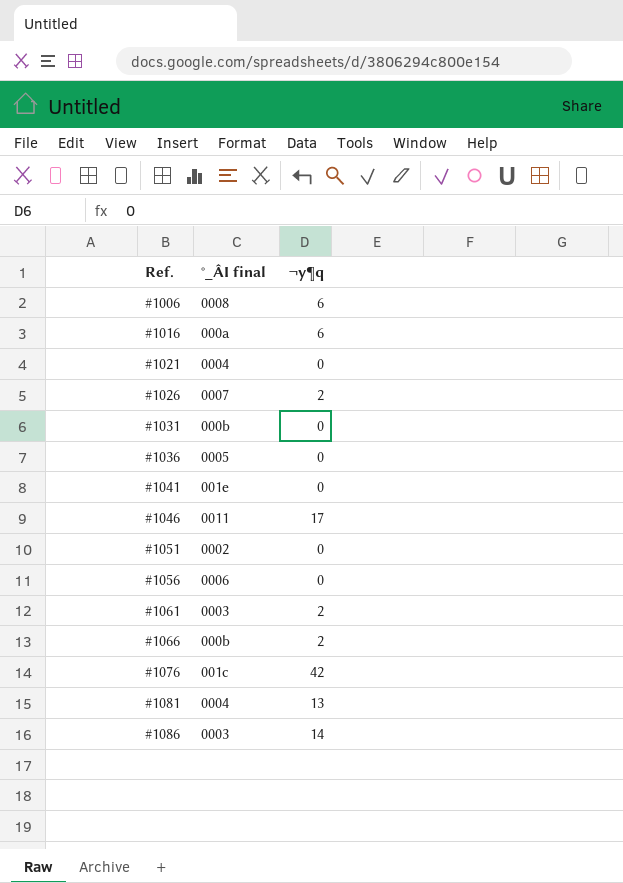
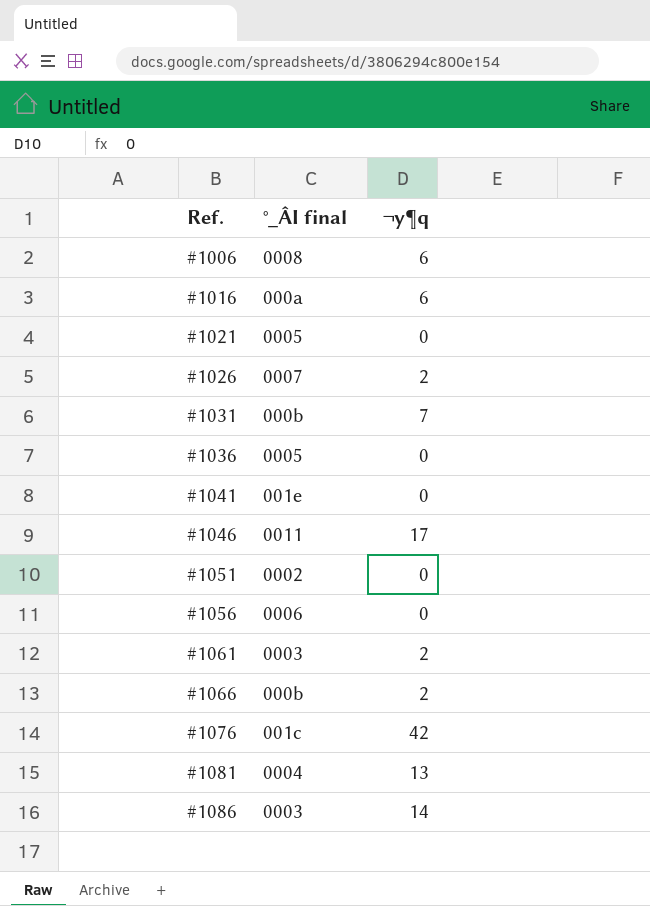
#1021 | °_ÂI final: 0004 -> 0005
#1031 | ¬y¶q: 0 -> 7

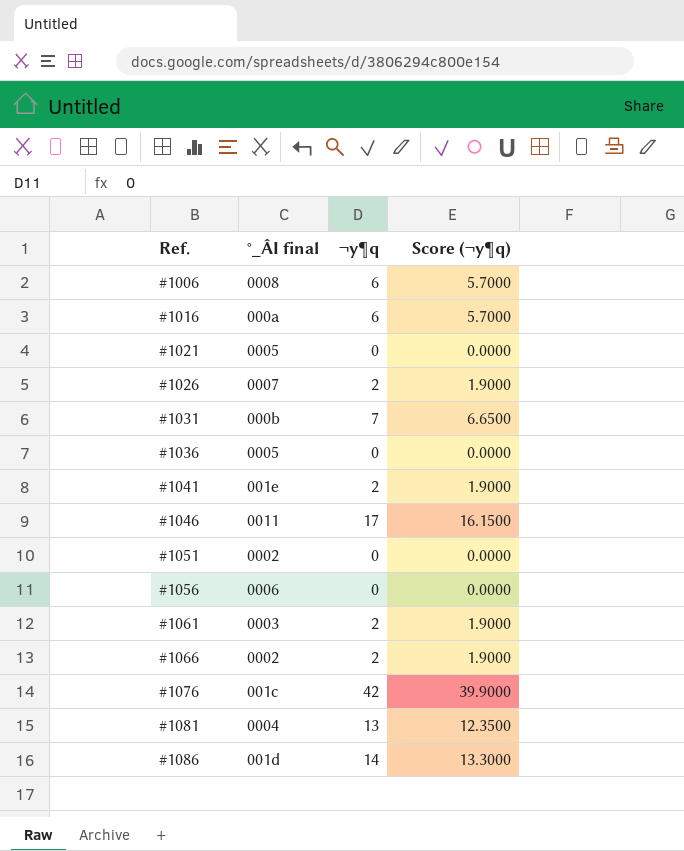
column Score (¬y¶q) | formula: none -> [¬y¶q] * 0.95
#1041 | ¬y¶q: 0 -> 2
#1066 | °_ÂI final: 000b -> 0002
#1086 | °_ÂI final: 0003 -> 001d

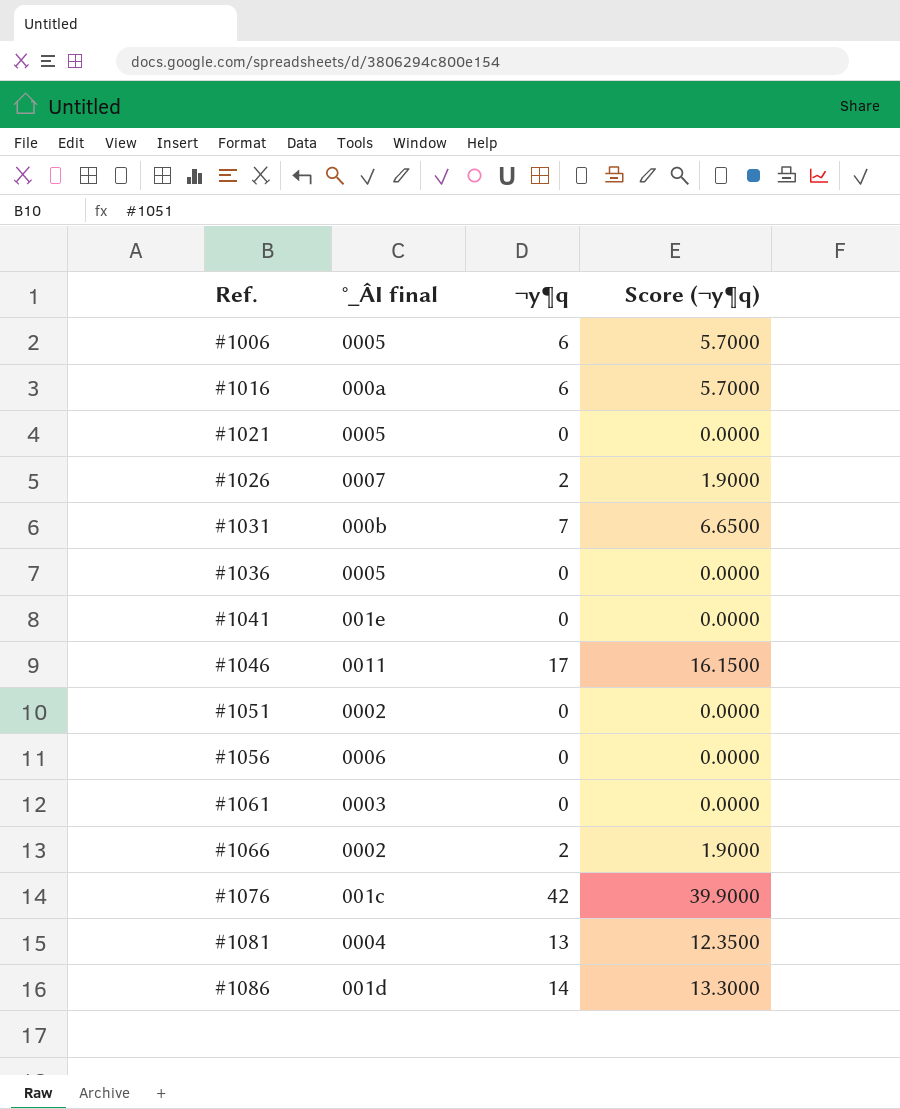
#1006 | °_ÂI final: 0008 -> 0005
#1041 | ¬y¶q: 2 -> 0
#1041 | Score (¬y¶q): 1.9000 -> 0.0000
#1061 | ¬y¶q: 2 -> 0
#1061 | Score (¬y¶q): 1.9000 -> 0.0000

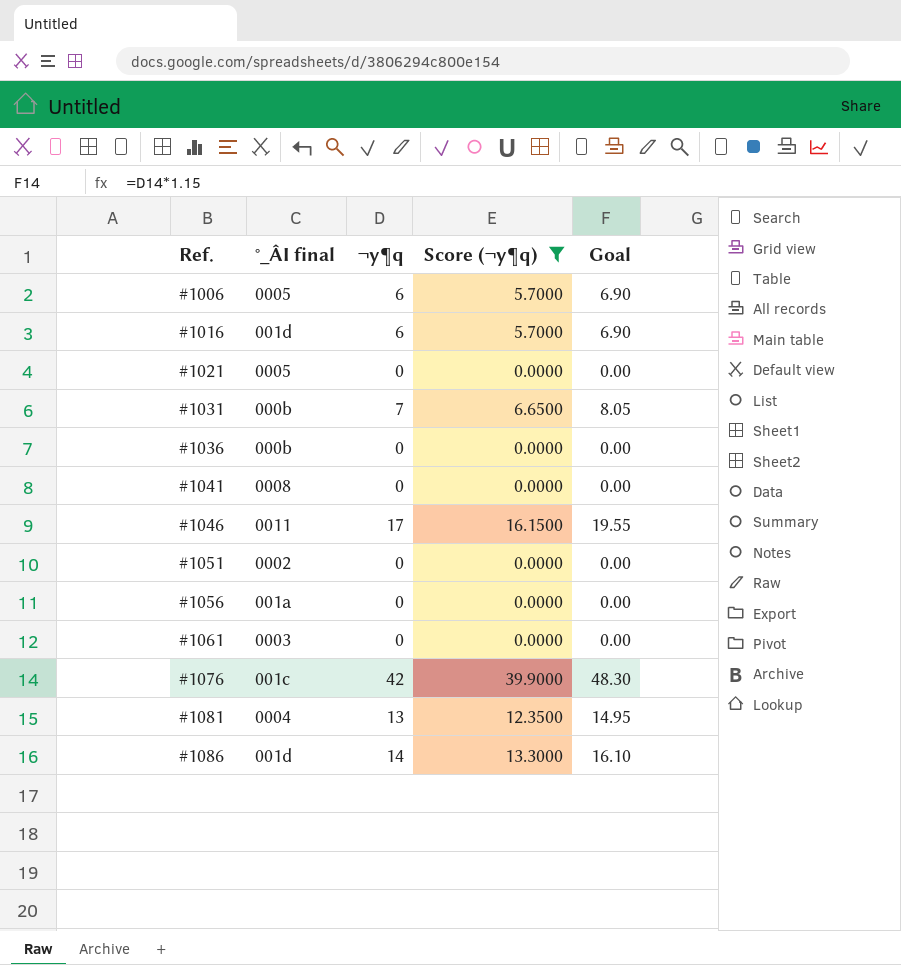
filter: none -> Score (¬y¶q) != 1.9000
column Goal | formula: none -> [¬y¶q] * 1.15
#1016 | °_ÂI final: 000a -> 001d
#1036 | °_ÂI final: 0005 -> 000b
#1041 | °_ÂI final: 001e -> 0008
#1056 | °_ÂI final: 0006 -> 001a

